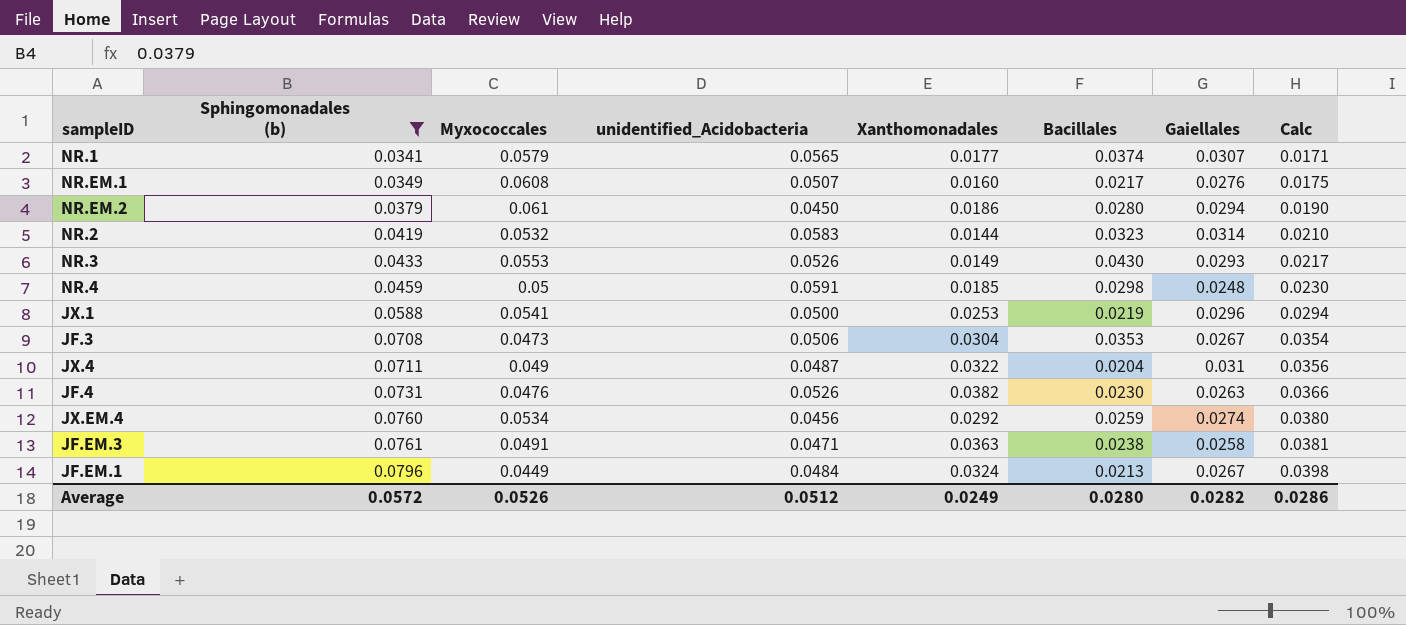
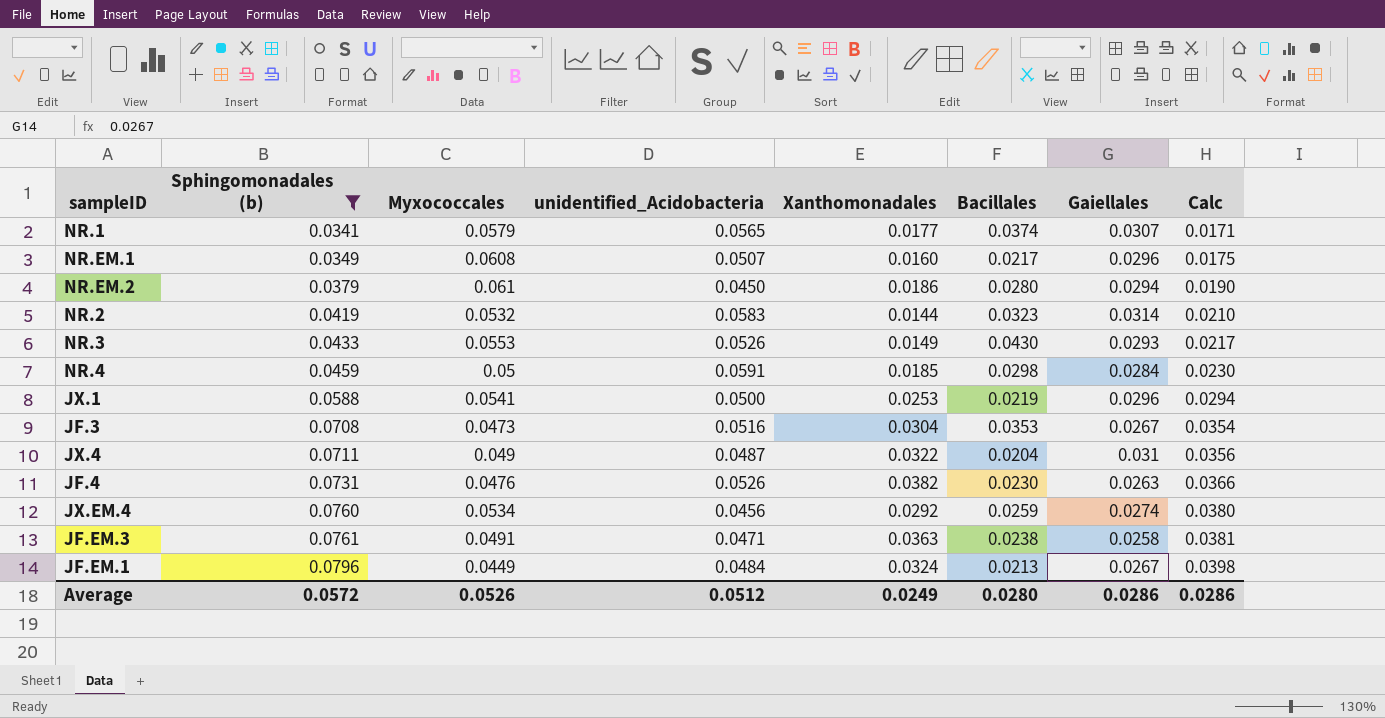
NR.EM.1 | Gaiellales: 0.0276 -> 0.0296
NR.4 | Gaiellales: 0.0248 -> 0.0284
JF.3 | unidentified_Acidobacteria: 0.0506 -> 0.0516
Average | Gaiellales: 0.0282 -> 0.0286

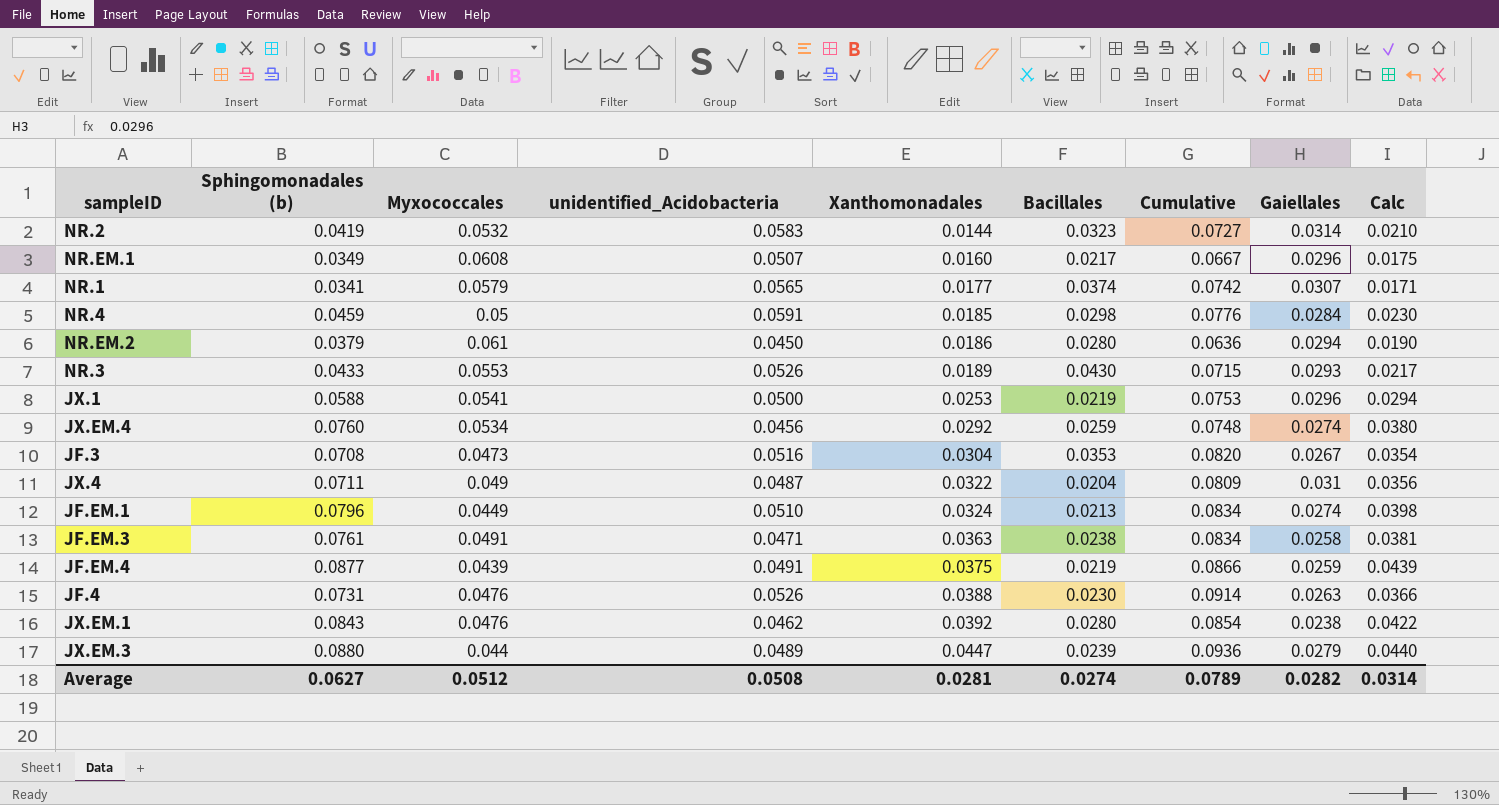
filter: Sphingomonadales (b) <= 0.0796 -> none
row order: Sphingomonadales (b) ascending -> Xanthomonadales ascending
column Cumulative | formula: none -> [unidentified_Acidobacteria] + [Xanthomonadales]
NR.3 | Xanthomonadales: 0.0149 -> 0.0189
JF.EM.1 | unidentified_Acidobacteria: 0.0484 -> 0.0510
JF.EM.1 | Gaiellales: 0.0267 -> 0.0274
JF.4 | Xanthomonadales: 0.0382 -> 0.0388
Average | Sphingomonadales (b): 0.0572 -> 0.0627
Average | Myxococcales: 0.0526 -> 0.0512
Average | unidentified_Acidobacteria: 0.0512 -> 0.0508
Average | Xanthomonadales: 0.0249 -> 0.0281
Average | Bacillales: 0.0280 -> 0.0274
Average | Gaiellales: 0.0286 -> 0.0282
Average | Calc: 0.0286 -> 0.0314

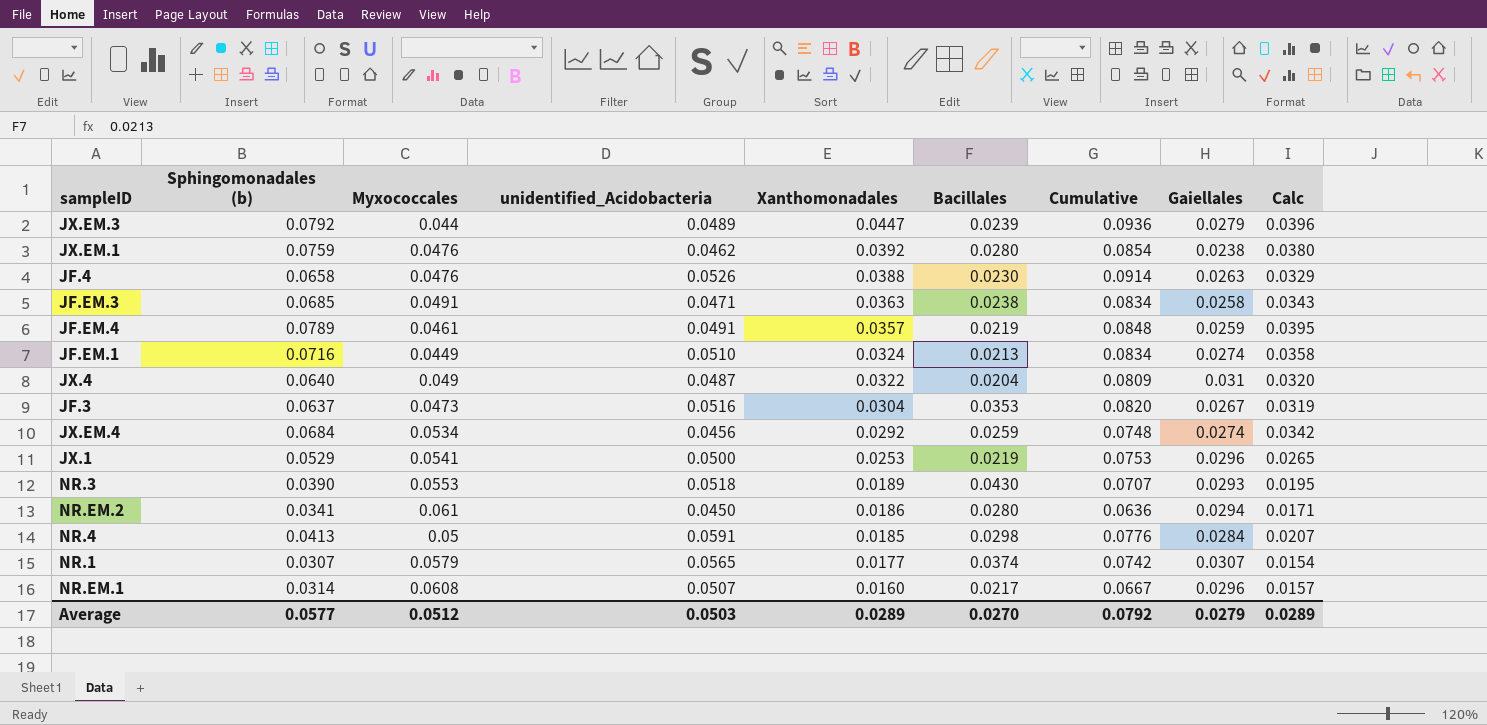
row order: Xanthomonadales ascending -> Xanthomonadales descending
row NR.2: 0.0419 | 0.0532 | 0.0583 | 0.0144 | 0.0323 | 0.0727 | 0.0314 | 0.0210 -> none
JX.EM.3 | Sphingomonadales (b): 0.0880 -> 0.0792
JX.EM.3 | Calc: 0.0440 -> 0.0396
JX.EM.1 | Sphingomonadales (b): 0.0843 -> 0.0759
JX.EM.1 | Calc: 0.0422 -> 0.0380
JF.4 | Sphingomonadales (b): 0.0731 -> 0.0658
JF.4 | Calc: 0.0366 -> 0.0329
JF.EM.3 | Sphingomonadales (b): 0.0761 -> 0.0685
JF.EM.3 | Calc: 0.0381 -> 0.0343
JF.EM.4 | Sphingomonadales (b): 0.0877 -> 0.0789
JF.EM.4 | Myxococcales: 0.0439 -> 0.0461
JF.EM.4 | Xanthomonadales: 0.0375 -> 0.0357
JF.EM.4 | Cumulative: 0.0866 -> 0.0848
JF.EM.4 | Calc: 0.0439 -> 0.0395
JF.EM.1 | Sphingomonadales (b): 0.0796 -> 0.0716
JF.EM.1 | Calc: 0.0398 -> 0.0358
JX.4 | Sphingomonadales (b): 0.0711 -> 0.0640
JX.4 | Calc: 0.0356 -> 0.0320
JF.3 | Sphingomonadales (b): 0.0708 -> 0.0637
JF.3 | Calc: 0.0354 -> 0.0319
JX.EM.4 | Sphingomonadales (b): 0.0760 -> 0.0684
JX.EM.4 | Calc: 0.0380 -> 0.0342
JX.1 | Sphingomonadales (b): 0.0588 -> 0.0529
JX.1 | Calc: 0.0294 -> 0.0265
NR.3 | Sphingomonadales (b): 0.0433 -> 0.0390
NR.3 | unidentified_Acidobacteria: 0.0526 -> 0.0518
NR.3 | Cumulative: 0.0715 -> 0.0707
NR.3 | Calc: 0.0217 -> 0.0195
NR.EM.2 | Sphingomonadales (b): 0.0379 -> 0.0341
NR.EM.2 | Calc: 0.0190 -> 0.0171
NR.4 | Sphingomonadales (b): 0.0459 -> 0.0413
NR.4 | Calc: 0.0230 -> 0.0207
NR.1 | Sphingomonadales (b): 0.0341 -> 0.0307
NR.1 | Calc: 0.0171 -> 0.0154
NR.EM.1 | Sphingomonadales (b): 0.0349 -> 0.0314
NR.EM.1 | Calc: 0.0175 -> 0.0157
Average | Sphingomonadales (b): 0.0627 -> 0.0577
Average | unidentified_Acidobacteria: 0.0508 -> 0.0503
Average | Xanthomonadales: 0.0281 -> 0.0289
Average | Bacillales: 0.0274 -> 0.0270
Average | Cumulative: 0.0789 -> 0.0792
Average | Gaiellales: 0.0282 -> 0.0279
Average | Calc: 0.0314 -> 0.0289

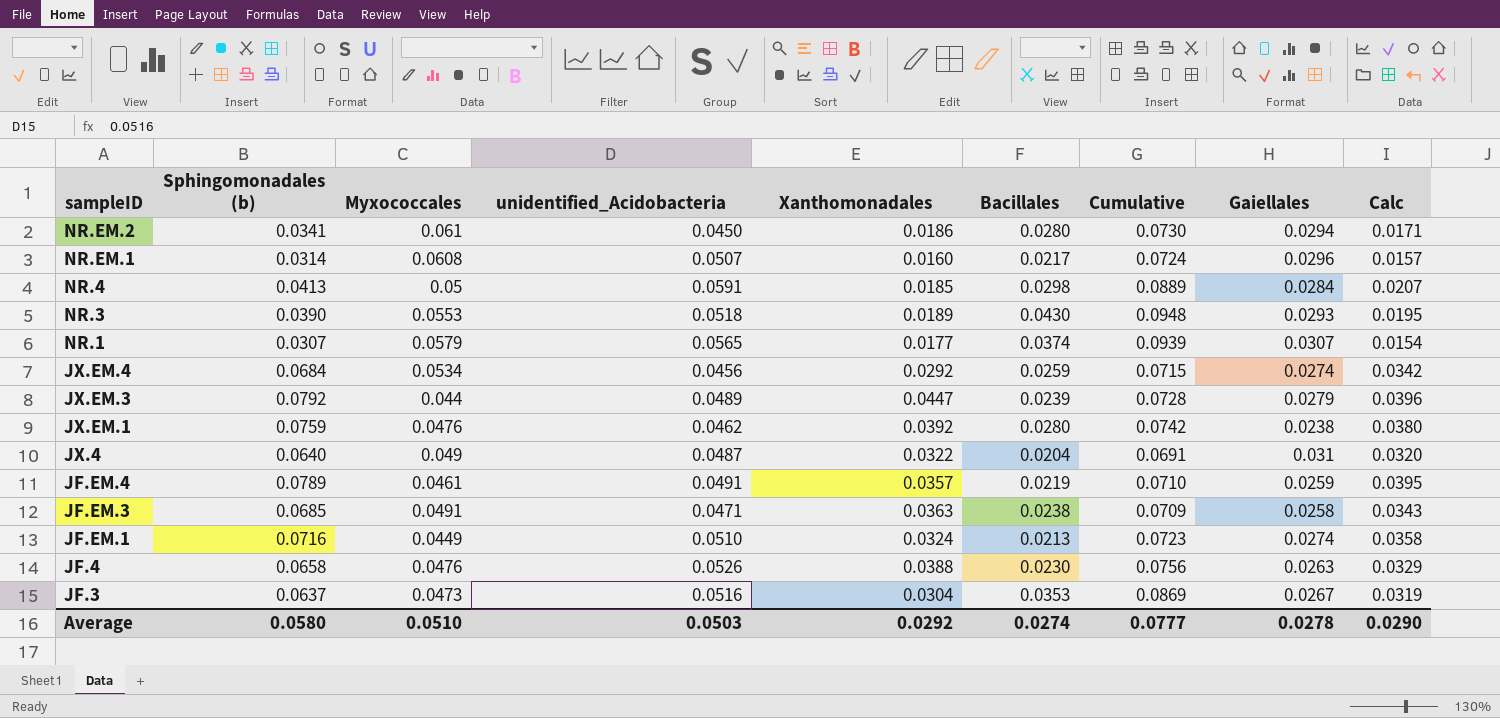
row order: Xanthomonadales descending -> sampleID descending
column Cumulative | formula: [unidentified_Acidobacteria] + [Xanthomonadales] -> [unidentified_Acidobacteria] + [Bacillales]
row JX.1: 0.0529 | 0.0541 | 0.0500 | 0.0253 | 0.0219 | 0.0753 | 0.0296 | 0.0265 -> none
Average | Sphingomonadales (b): 0.0577 -> 0.0580
Average | Myxococcales: 0.0512 -> 0.0510
Average | Xanthomonadales: 0.0289 -> 0.0292
Average | Bacillales: 0.0270 -> 0.0274
Average | Cumulative: 0.0792 -> 0.0777
Average | Gaiellales: 0.0279 -> 0.0278
Average | Calc: 0.0289 -> 0.0290

